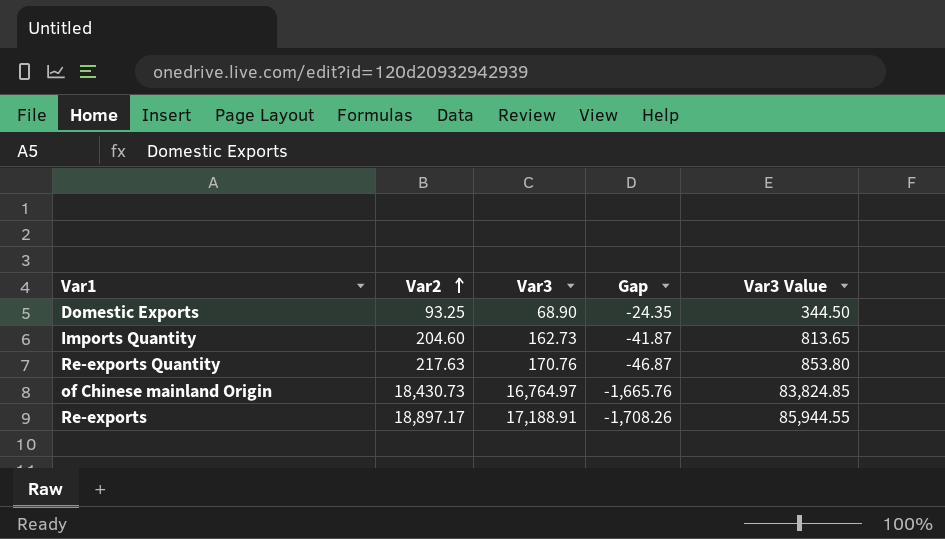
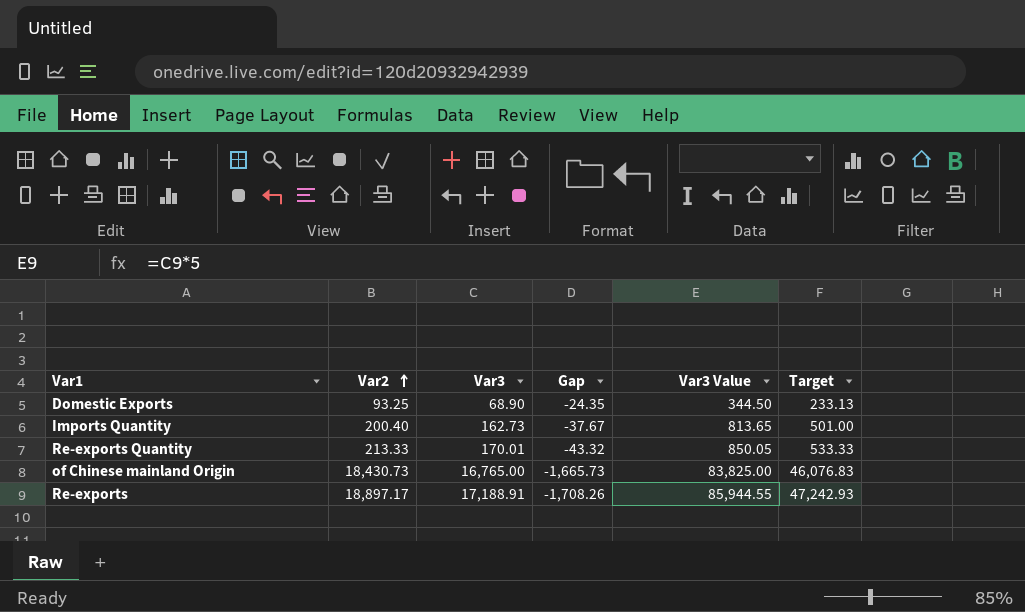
column Target | formula: none -> [Var2] * 2.5
Imports Quantity | Var2: 204.60 -> 200.40
Imports Quantity | Gap: -41.87 -> -37.67
Re-exports Quantity | Var2: 217.63 -> 213.33
Re-exports Quantity | Var3: 170.76 -> 170.01
Re-exports Quantity | Gap: -46.87 -> -43.32
Re-exports Quantity | Var3 Value: 853.80 -> 850.05
of Chinese mainland Origin | Var3: 16,764.97 -> 16,765.00
of Chinese mainland Origin | Gap: -1,665.76 -> -1,665.73
of Chinese mainland Origin | Var3 Value: 83,824.85 -> 83,825.00

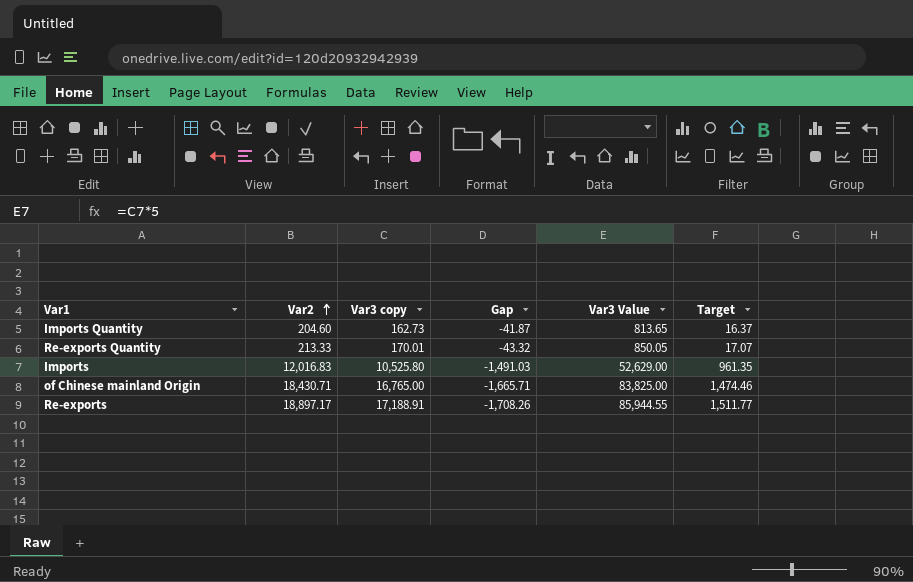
column name: Var3 -> Var3 copy
column Target | formula: [Var2] * 2.5 -> [Var2] * 0.08
row Domestic Exports: 93.25 | 68.90 | -24.35 | 344.50 | 233.13 -> none
Imports Quantity | Var2: 200.40 -> 204.60
Imports Quantity | Gap: -37.67 -> -41.87
row Imports: none -> 12,016.83 | 10,525.80 | -1,491.03 | 52,629.00 | 961.35
of Chinese mainland Origin | Var2: 18,430.73 -> 18,430.71
of Chinese mainland Origin | Gap: -1,665.73 -> -1,665.71

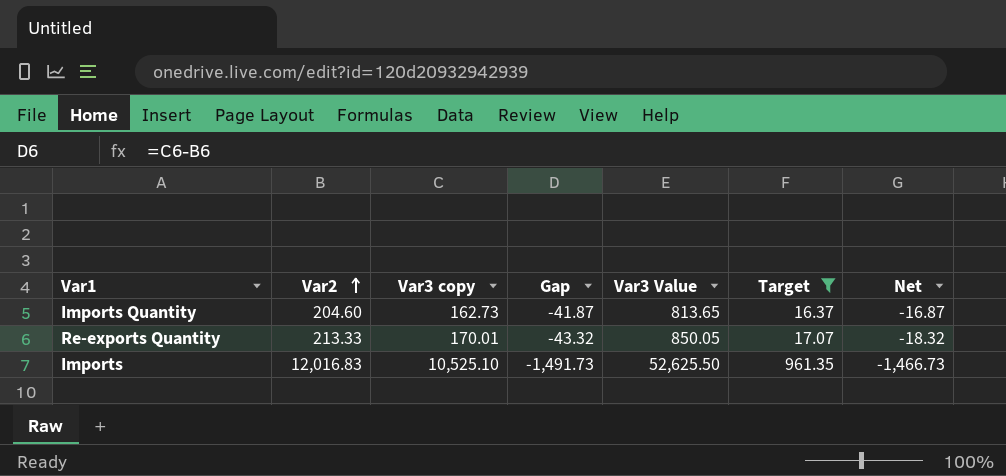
filter: none -> Target <= 961.35
column Net | formula: none -> [Gap] + 25
Imports | Var3 copy: 10,525.80 -> 10,525.10
Imports | Gap: -1,491.03 -> -1,491.73
Imports | Var3 Value: 52,629.00 -> 52,625.50

